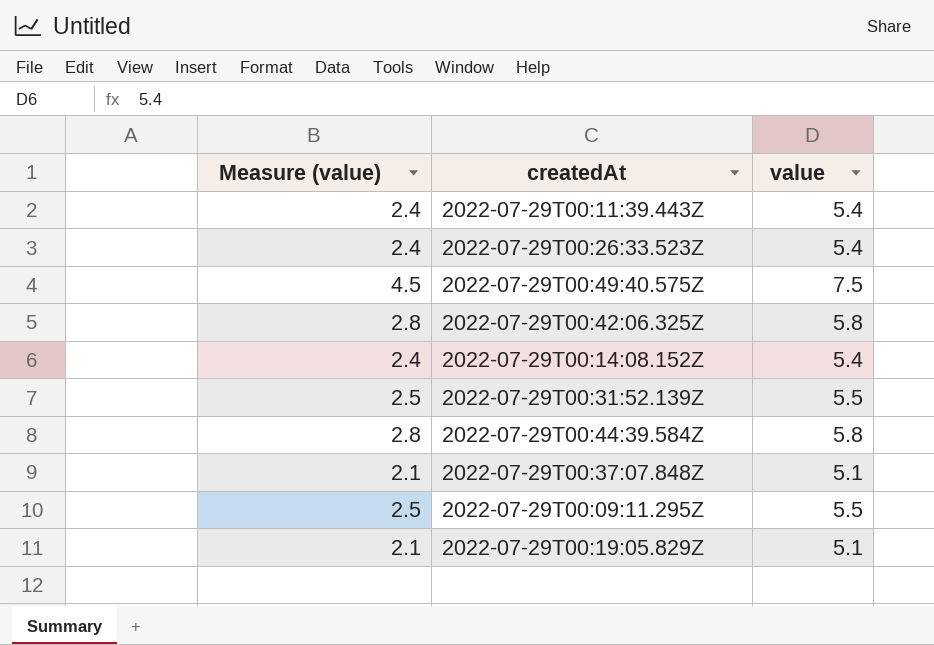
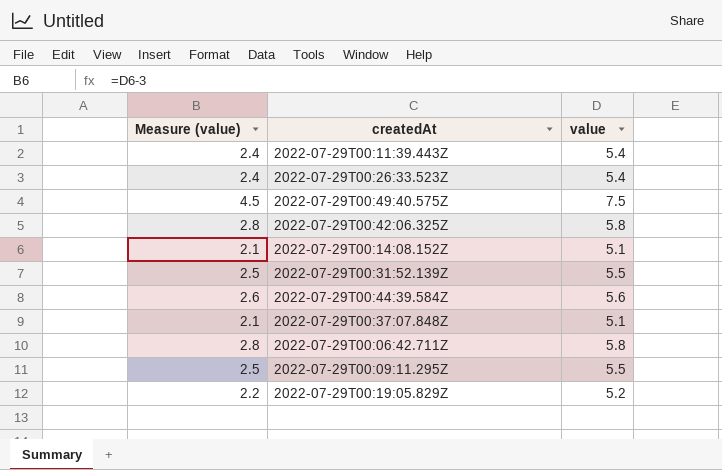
2022-07-29T00:14:08.152Z | Measure (value): 2.4 -> 2.1
2022-07-29T00:14:08.152Z | value: 5.4 -> 5.1
2022-07-29T00:44:39.584Z | Measure (value): 2.8 -> 2.6
2022-07-29T00:44:39.584Z | value: 5.8 -> 5.6
row 2022-07-29T00:06:42.711Z: none -> 2.8 | 5.8
2022-07-29T00:19:05.829Z | Measure (value): 2.1 -> 2.2
2022-07-29T00:19:05.829Z | value: 5.1 -> 5.2

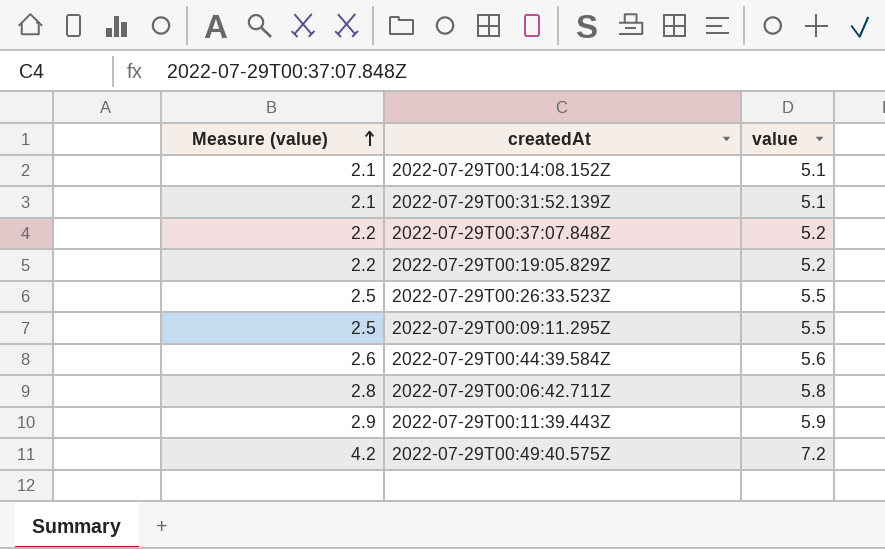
row order: none -> Measure (value) ascending
row 2022-07-29T00:42:06.325Z: 2.8 | 5.8 -> none
2022-07-29T00:31:52.139Z | Measure (value): 2.5 -> 2.1
2022-07-29T00:31:52.139Z | value: 5.5 -> 5.1
2022-07-29T00:37:07.848Z | Measure (value): 2.1 -> 2.2
2022-07-29T00:37:07.848Z | value: 5.1 -> 5.2
2022-07-29T00:26:33.523Z | Measure (value): 2.4 -> 2.5
2022-07-29T00:26:33.523Z | value: 5.4 -> 5.5
2022-07-29T00:11:39.443Z | Measure (value): 2.4 -> 2.9
2022-07-29T00:11:39.443Z | value: 5.4 -> 5.9
2022-07-29T00:49:40.575Z | Measure (value): 4.5 -> 4.2
2022-07-29T00:49:40.575Z | value: 7.5 -> 7.2

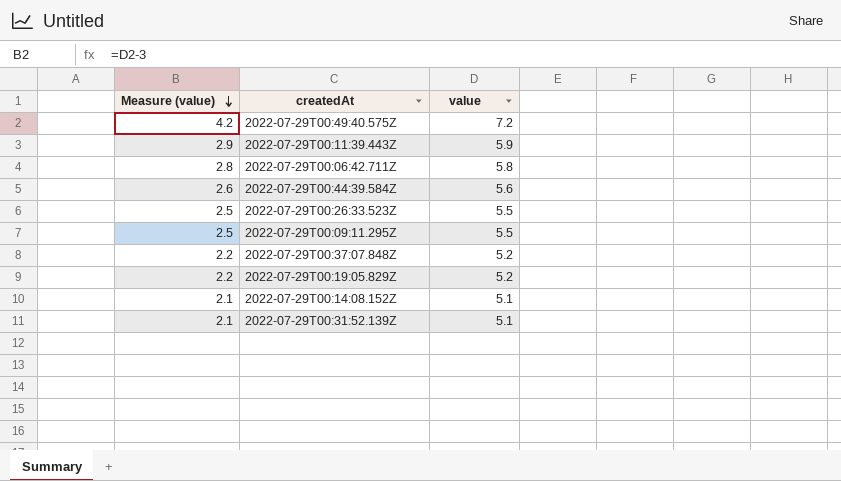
row order: Measure (value) ascending -> Measure (value) descending

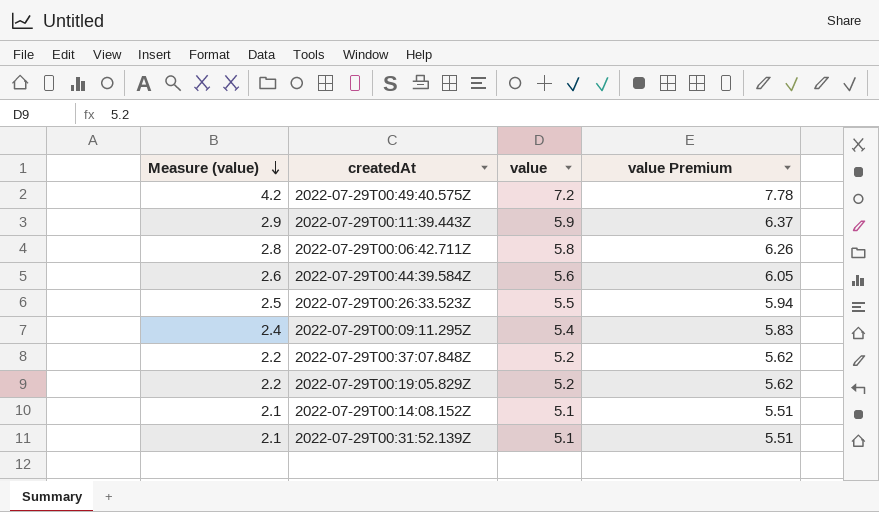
column value Premium | formula: none -> [value] * 1.08
2022-07-29T00:09:11.295Z | Measure (value): 2.5 -> 2.4
2022-07-29T00:09:11.295Z | value: 5.5 -> 5.4

